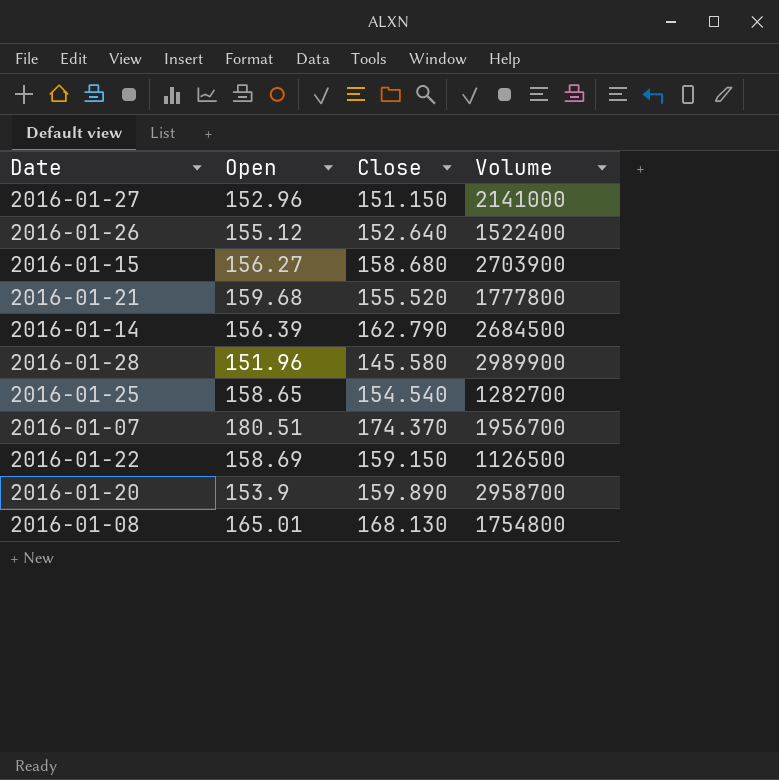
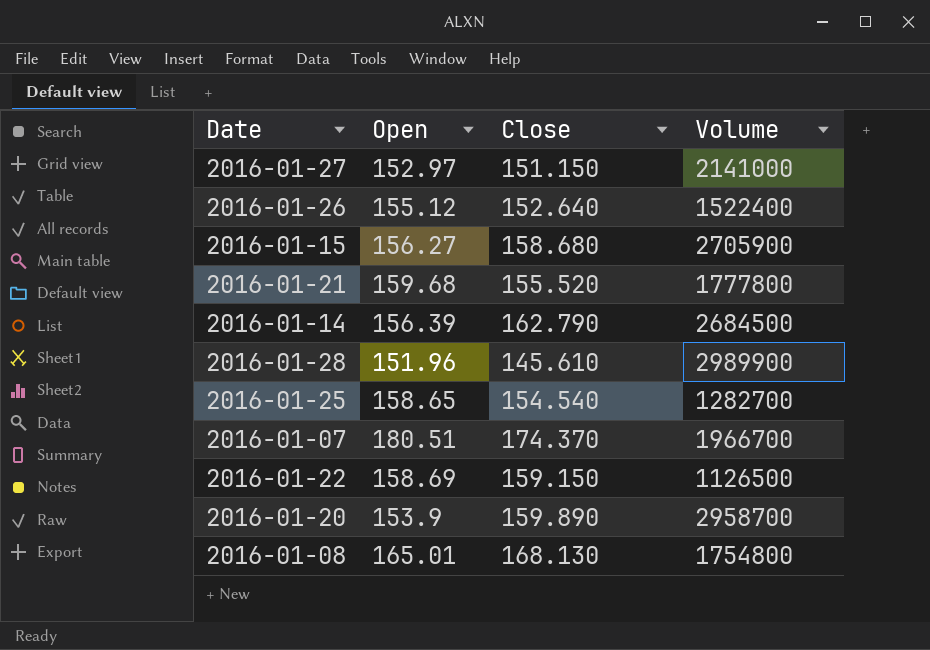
2016-01-27 | Open: 152.96 -> 152.97
2016-01-15 | Volume: 2703900 -> 2705900
2016-01-28 | Close: 145.580 -> 145.610
2016-01-07 | Volume: 1956700 -> 1966700

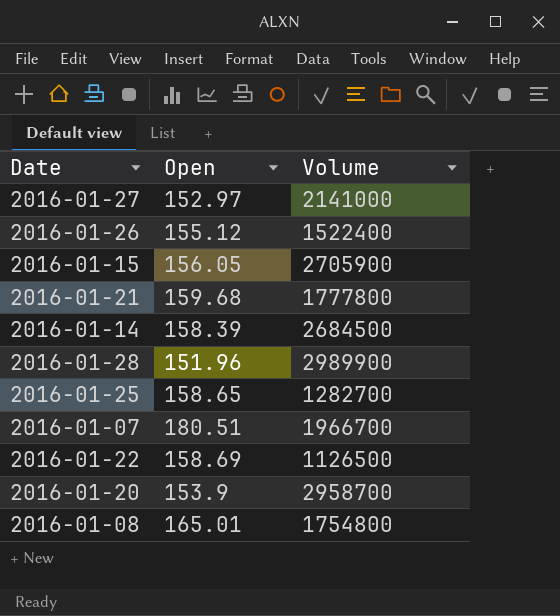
column Close | position: 3 -> none
2016-01-15 | Open: 156.27 -> 156.05
2016-01-14 | Open: 156.39 -> 158.39

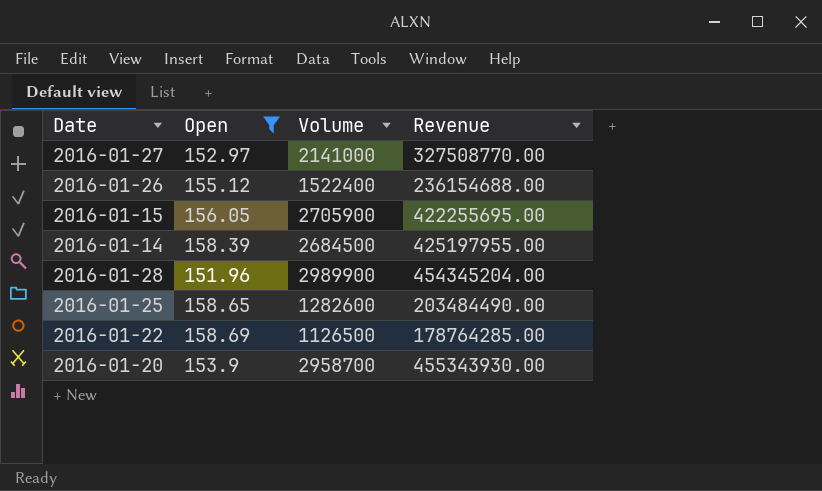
filter: none -> Open <= 158.69
column Revenue | formula: none -> [Open] * [Volume]
2016-01-25 | Volume: 1282700 -> 1282600

